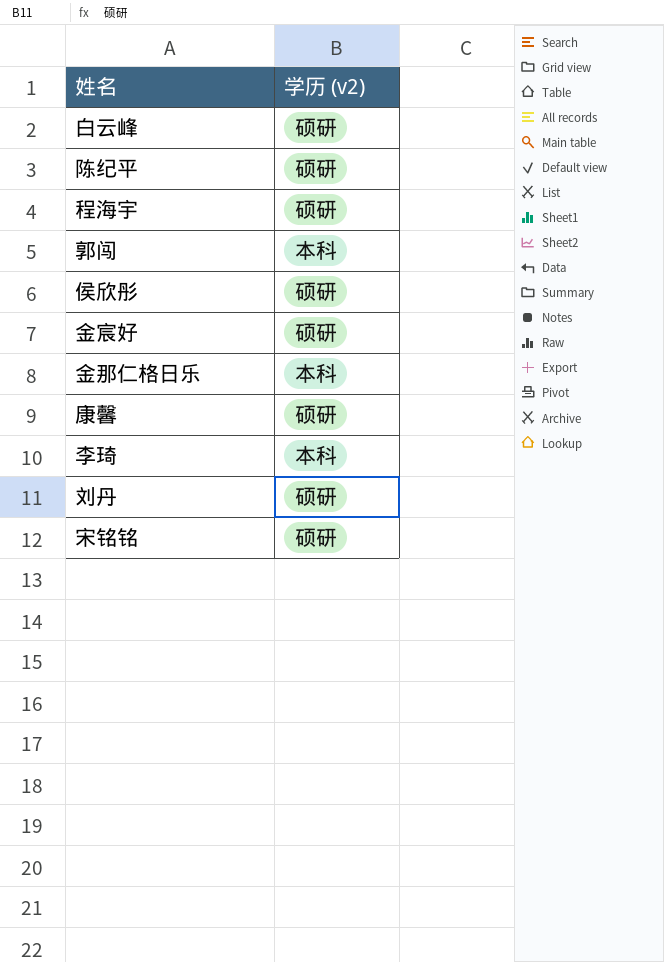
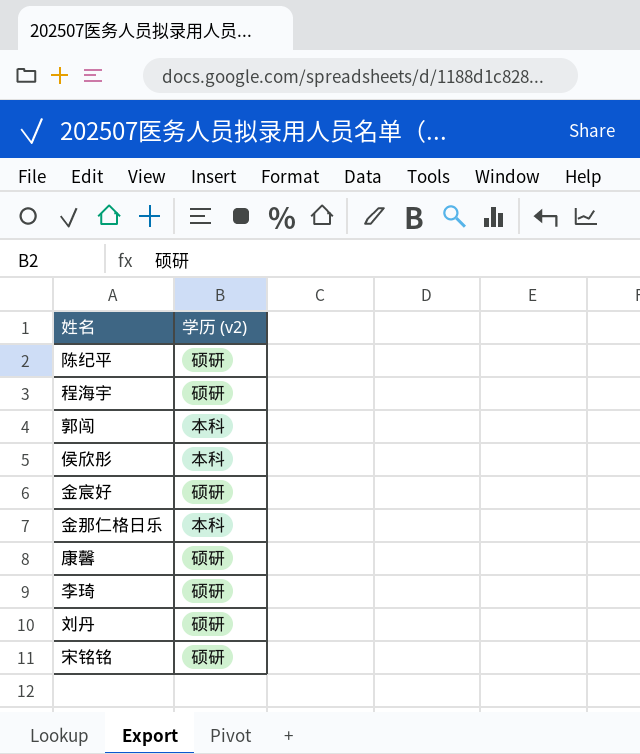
row 白云峰: 硕研 -> none
侯欣彤 | 学历 (v2): 硕研 -> 本科
李琦 | 学历 (v2): 本科 -> 硕研

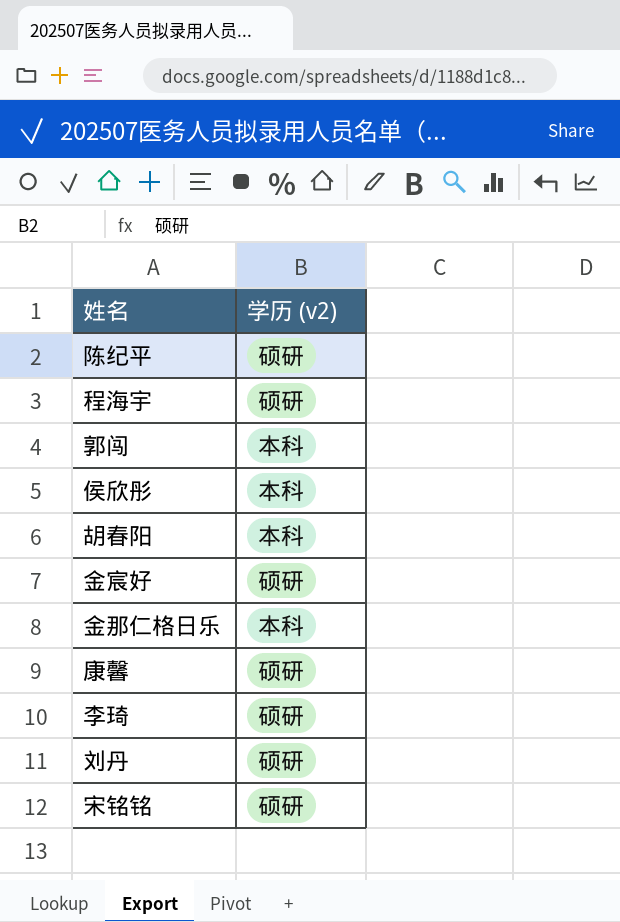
row 胡春阳: none -> 本科

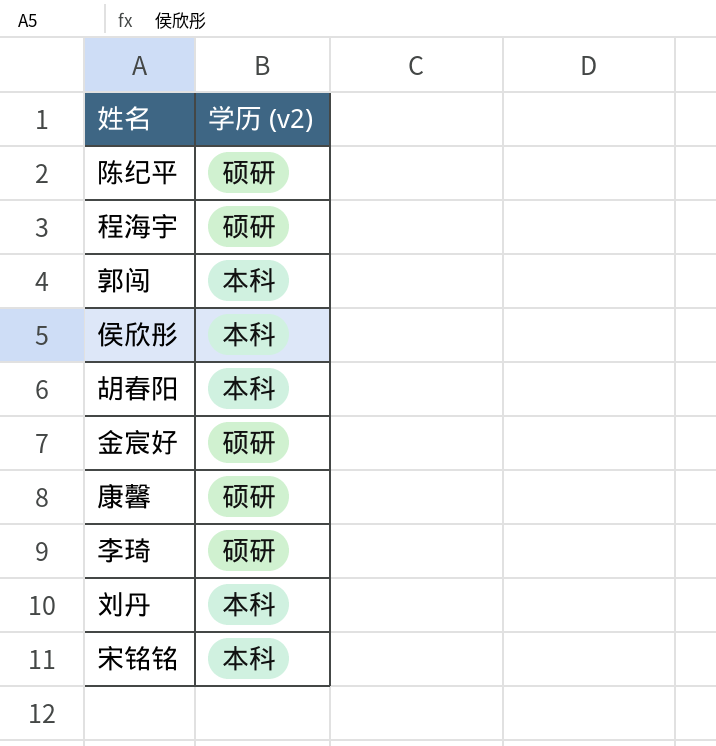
row 金那仁格日乐: 本科 -> none
刘丹 | 学历 (v2): 硕研 -> 本科
宋铭铭 | 学历 (v2): 硕研 -> 本科

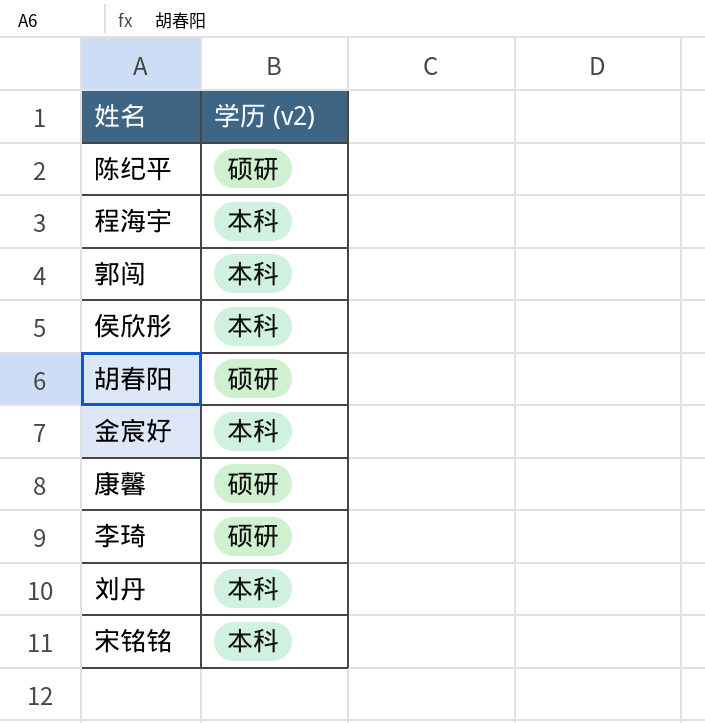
程海宇 | 学历 (v2): 硕研 -> 本科
胡春阳 | 学历 (v2): 本科 -> 硕研
金宸好 | 学历 (v2): 硕研 -> 本科

